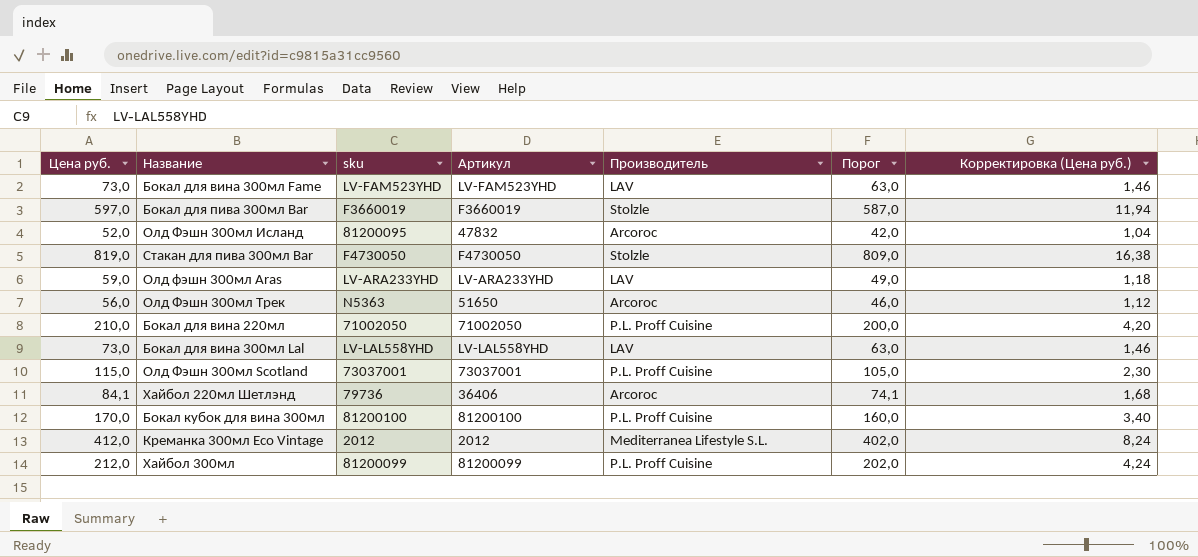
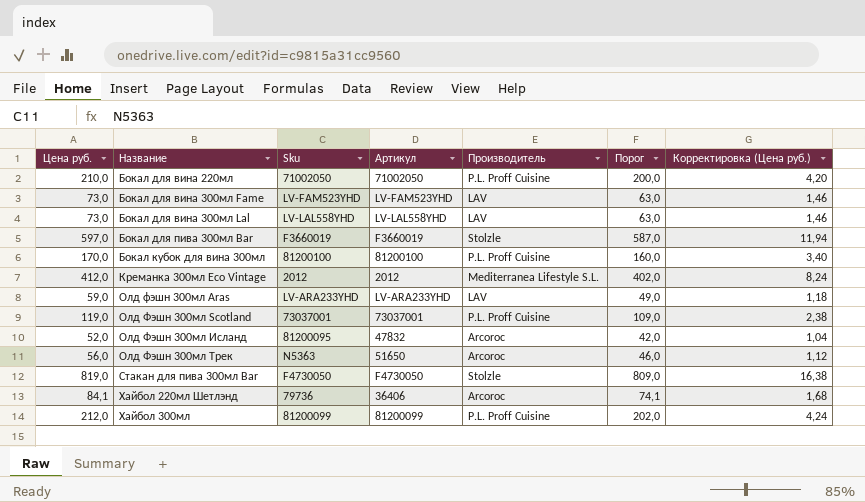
row order: none -> Название ascending
column name: sku -> Sku
Олд Фэшн 300мл Scotland | Цена руб.: 115,0 -> 119,0
Олд Фэшн 300мл Scotland | Порог: 105,0 -> 109,0
Олд Фэшн 300мл Scotland | Корректировка (Цена руб.): 2,30 -> 2,38

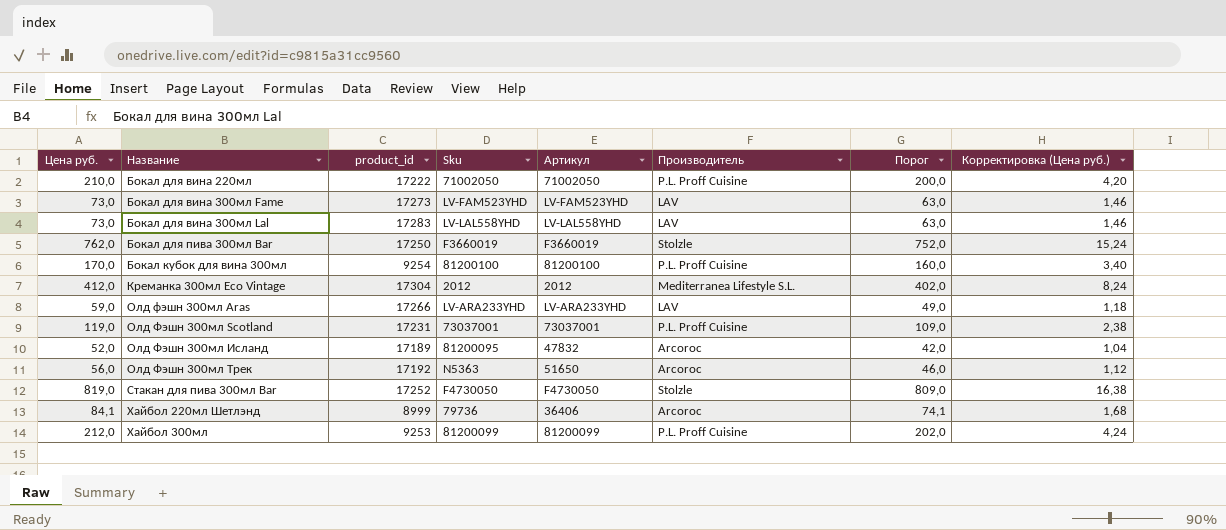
column product_id | position: none -> 3
Бокал для пива 300мл Bar | Цена руб.: 597,0 -> 762,0
Бокал для пива 300мл Bar | Порог: 587,0 -> 752,0
Бокал для пива 300мл Bar | Корректировка (Цена руб.): 11,94 -> 15,24

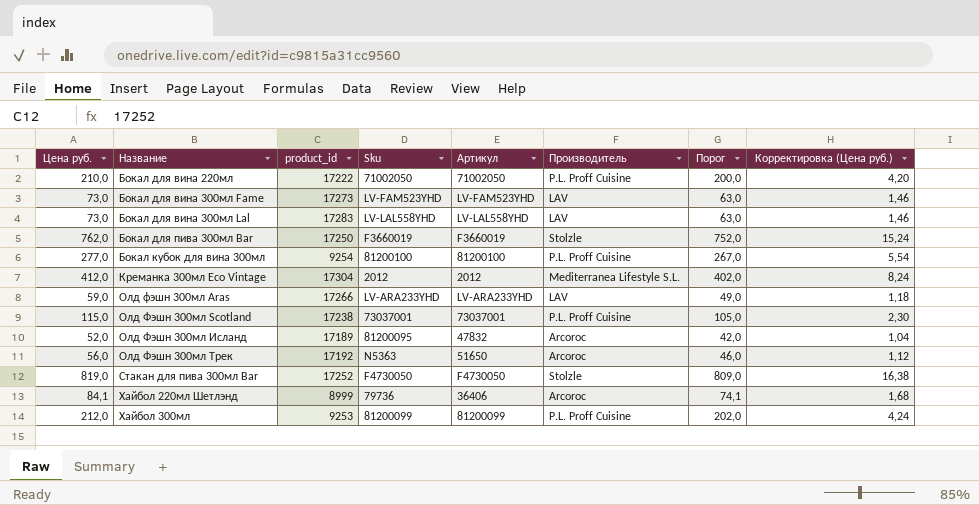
Бокал кубок для вина 300мл | Цена руб.: 170,0 -> 277,0
Бокал кубок для вина 300мл | Порог: 160,0 -> 267,0
Бокал кубок для вина 300мл | Корректировка (Цена руб.): 3,40 -> 5,54
Олд Фэшн 300мл Scotland | Цена руб.: 119,0 -> 115,0
Олд Фэшн 300мл Scotland | product_id: 17231 -> 17238
Олд Фэшн 300мл Scotland | Порог: 109,0 -> 105,0
Олд Фэшн 300мл Scotland | Корректировка (Цена руб.): 2,38 -> 2,30

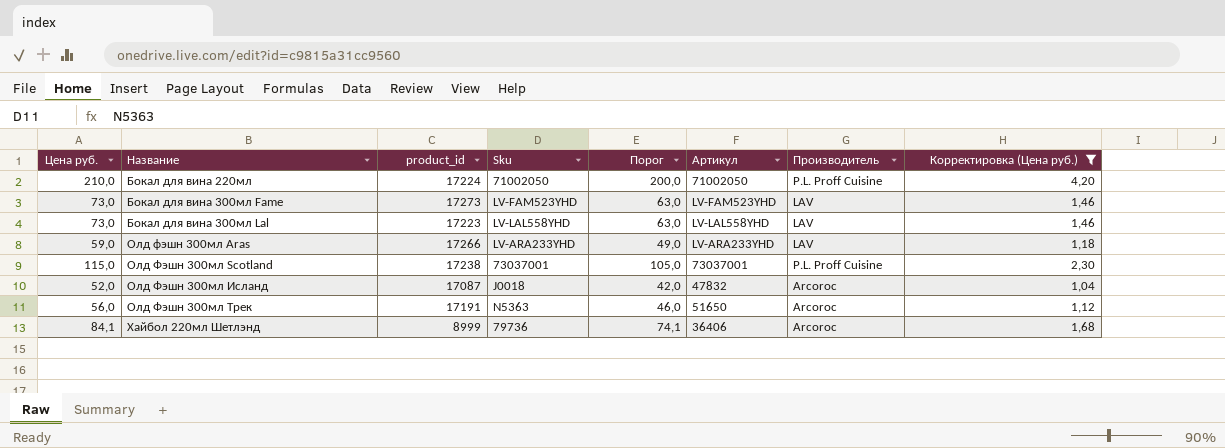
filter: none -> Корректировка (Цена руб.) <= 4,20
column Порог | position: 7 -> 5
Бокал для вина 220мл | product_id: 17222 -> 17224
Бокал для вина 300мл Lal | product_id: 17283 -> 17223
Олд Фэшн 300мл Исланд | product_id: 17189 -> 17087
Олд Фэшн 300мл Исланд | Sku: 81200095 -> J0018
Олд Фэшн 300мл Трек | product_id: 17192 -> 17191

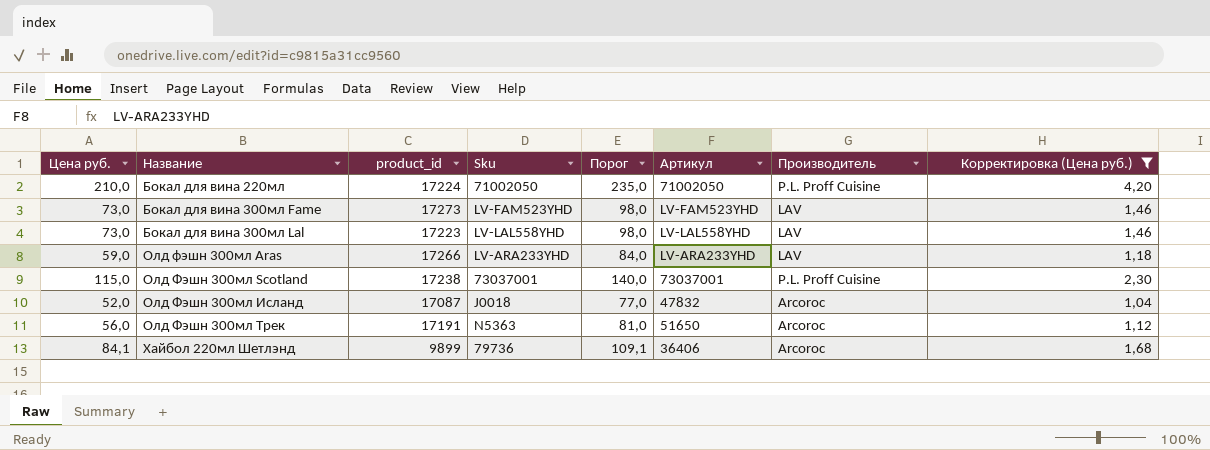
column Порог | formula: [Цена руб.] - 10 -> [Цена руб.] + 25
Хайбол 220мл Шетлэнд | product_id: 8999 -> 9899

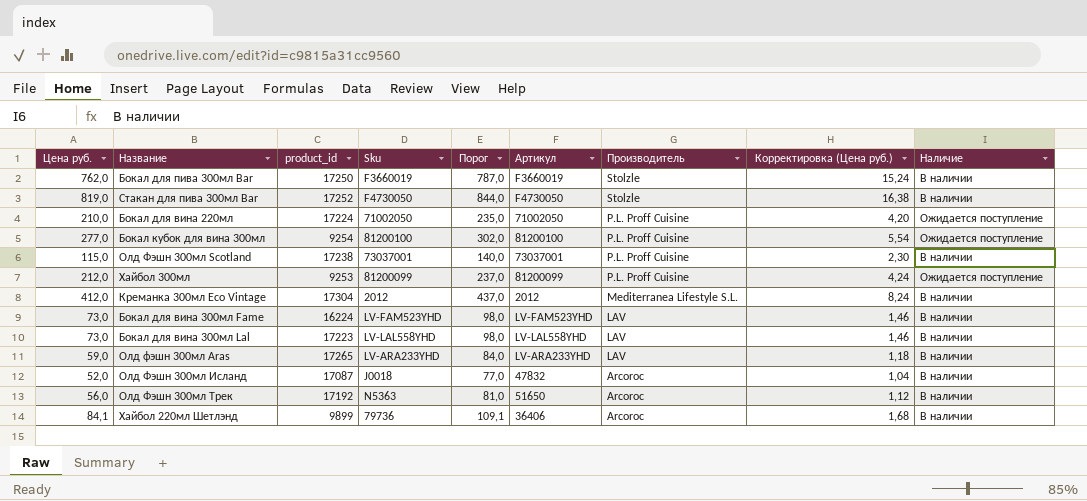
filter: Корректировка (Цена руб.) <= 4,20 -> none
row order: Название ascending -> Производитель descending
column Наличие | position: none -> 9
Бокал для вина 300мл Fame | product_id: 17273 -> 16224
Олд фэшн 300мл Aras | product_id: 17266 -> 17265
Олд Фэшн 300мл Трек | product_id: 17191 -> 17192

